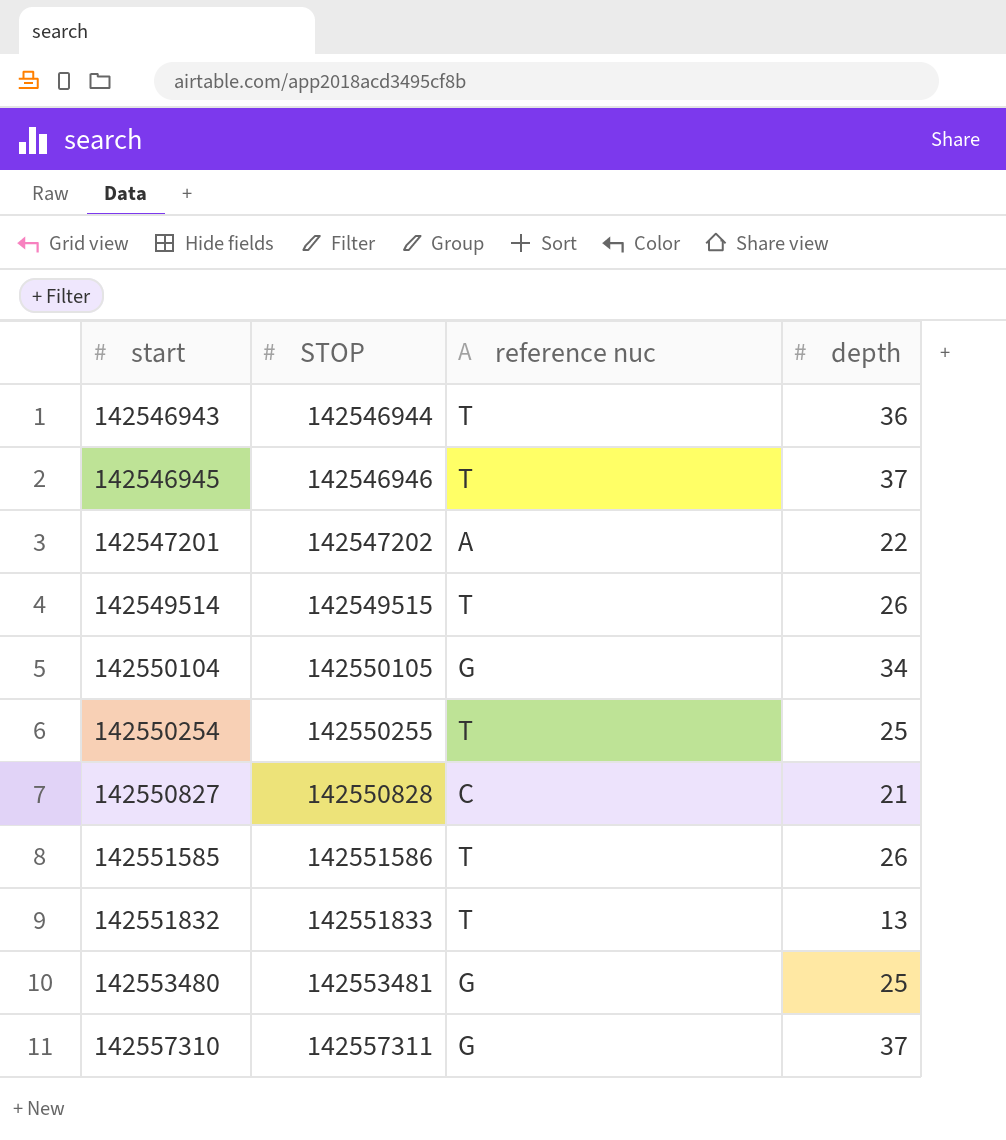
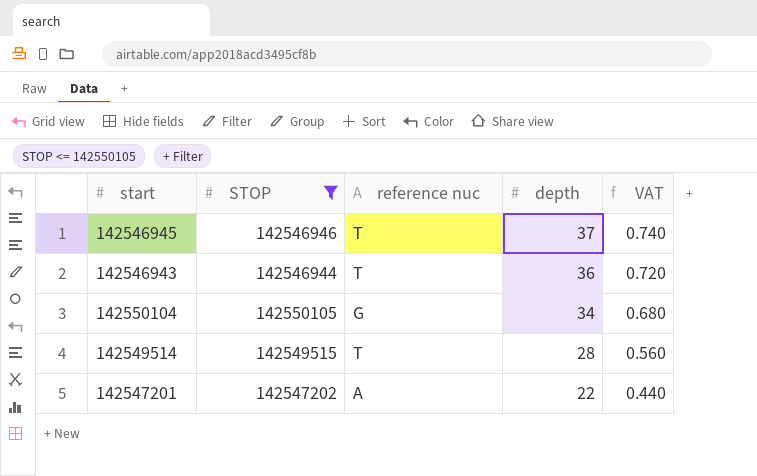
filter: none -> STOP <= 142550105
row order: start ascending -> depth descending
column VAT | formula: none -> [depth] * 0.02
142549514 | depth: 26 -> 28

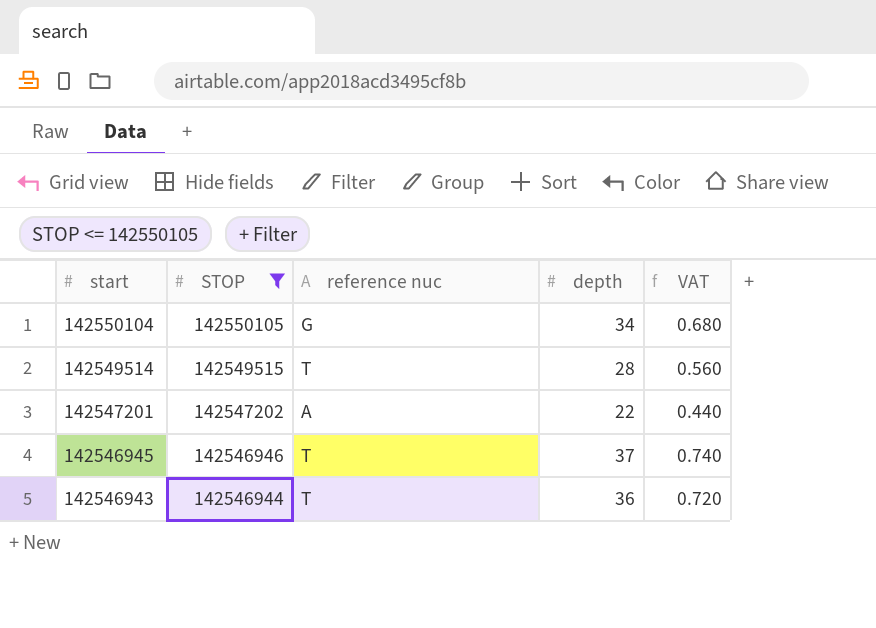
row order: depth descending -> start descending

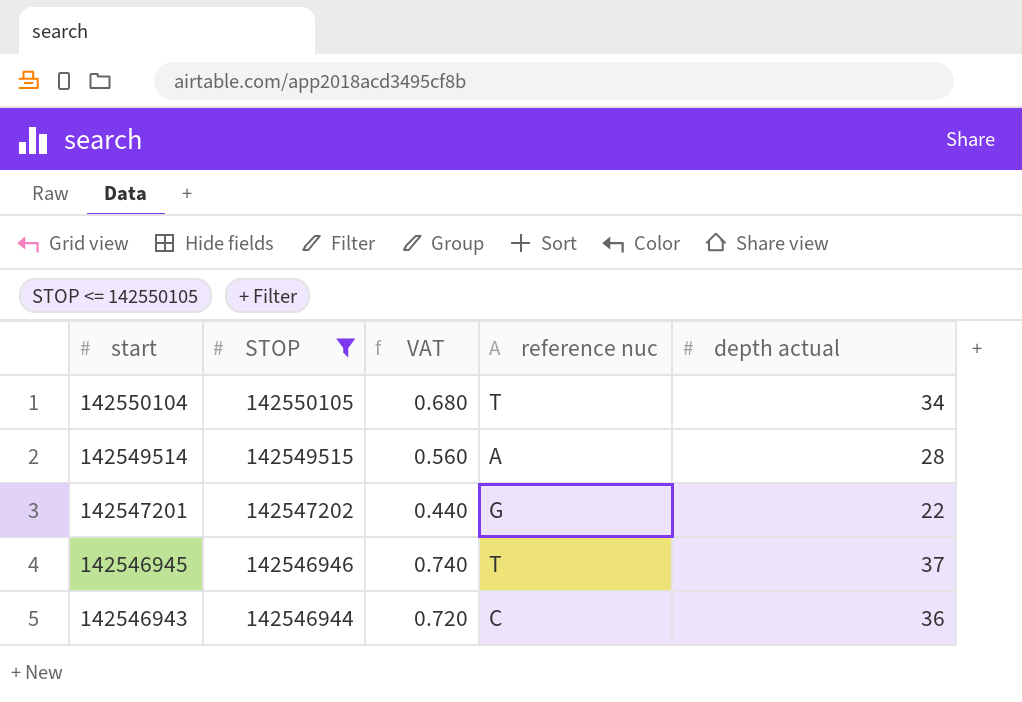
column VAT | position: 5 -> 3
column name: depth -> depth actual
142550104 | reference nuc: G -> T
142549514 | reference nuc: T -> A
142547201 | reference nuc: A -> G
142546943 | reference nuc: T -> C

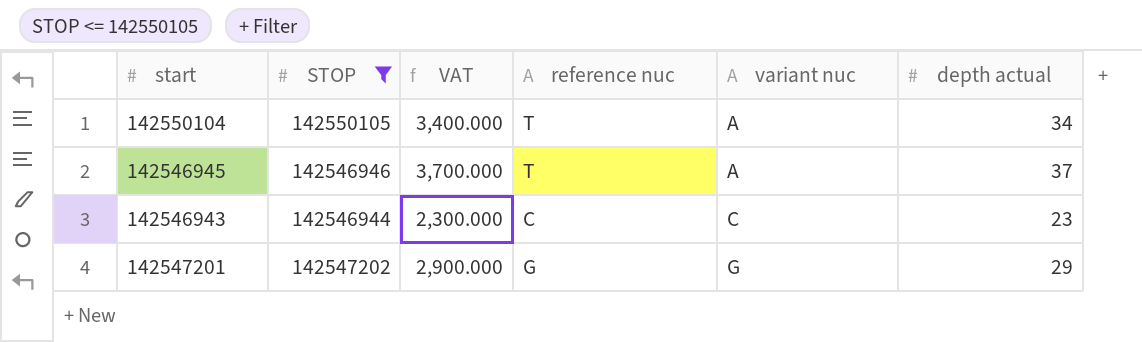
row order: start descending -> variant nuc ascending
column VAT | formula: [depth actual] * 0.02 -> [depth actual] * 100
column variant nuc | position: none -> 5
row 142549514: 142549515 | 0.560 | A | 28 -> none
142546943 | depth actual: 36 -> 23
142547201 | depth actual: 22 -> 29

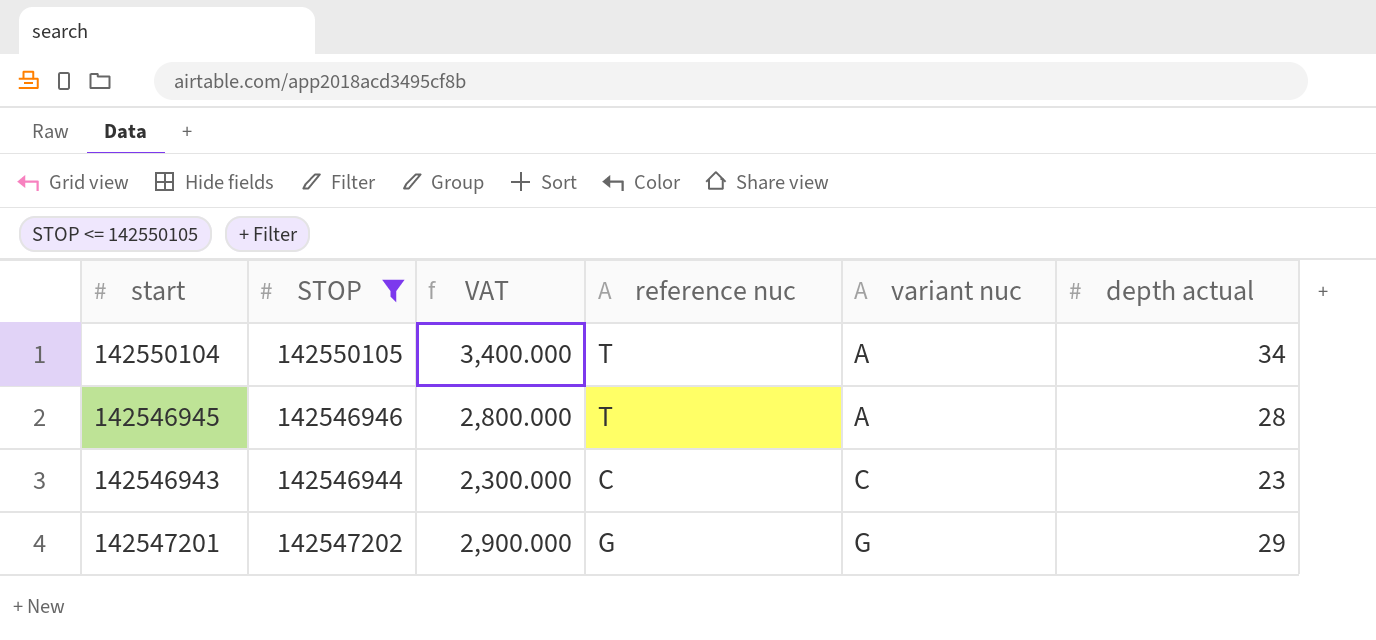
142546945 | VAT: 3,700.000 -> 2,800.000
142546945 | depth actual: 37 -> 28

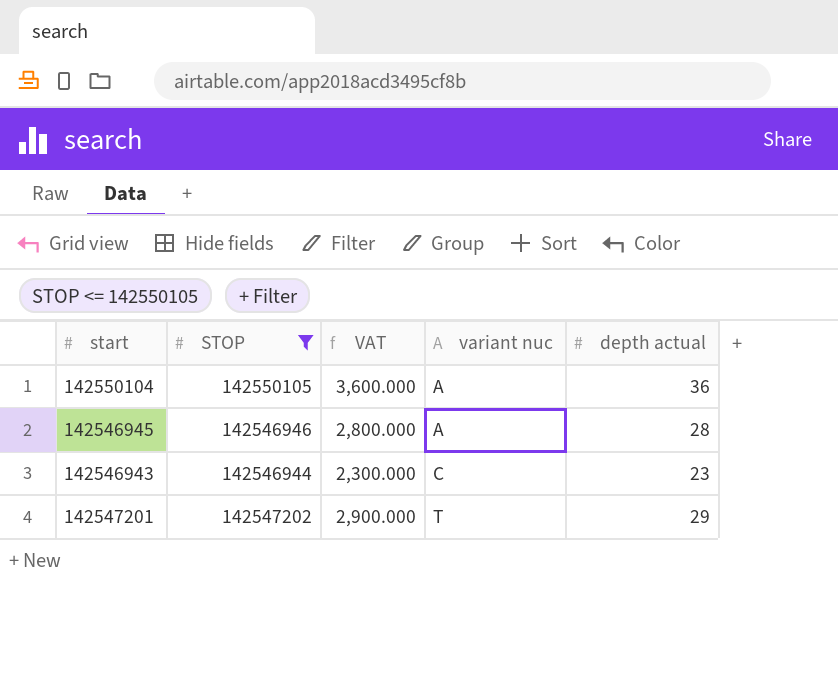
column reference nuc | position: 4 -> none
142550104 | VAT: 3,400.000 -> 3,600.000
142550104 | depth actual: 34 -> 36
142547201 | variant nuc: G -> T

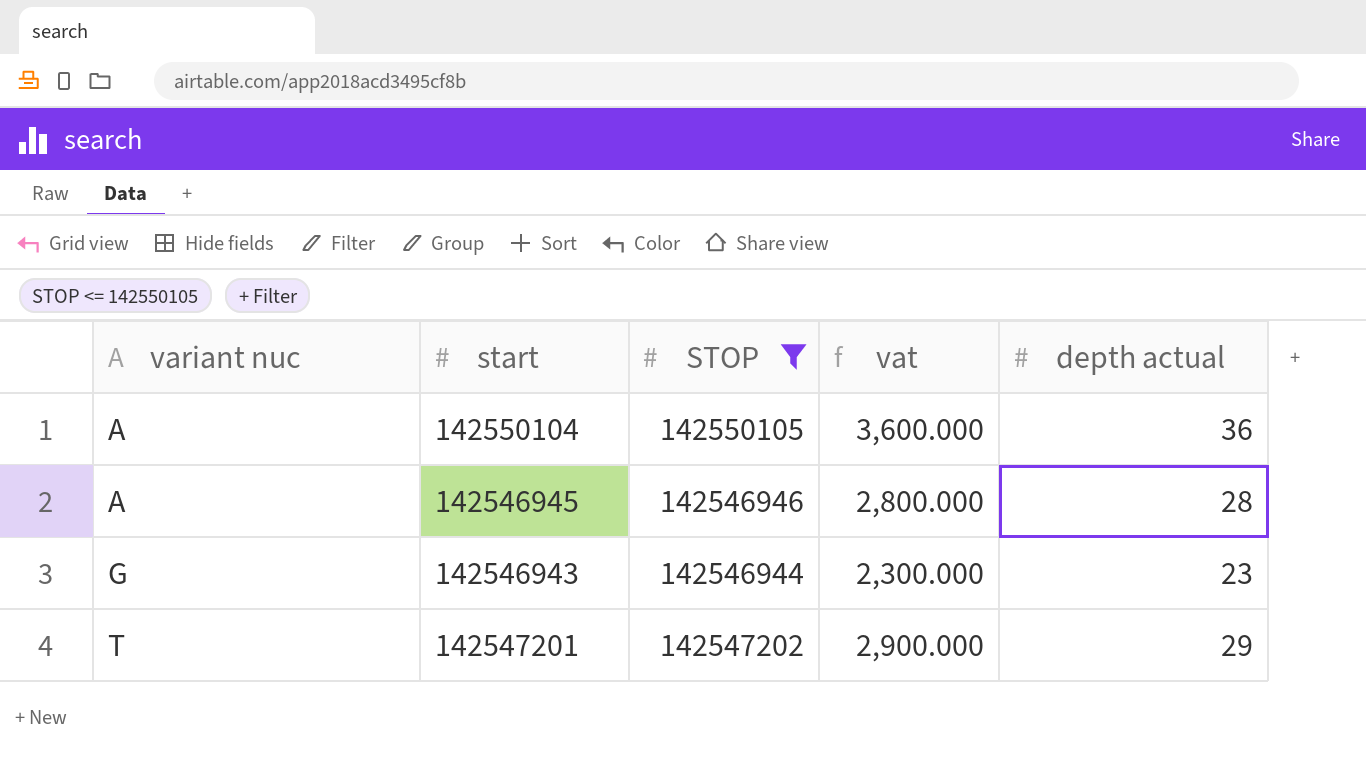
column variant nuc | position: 4 -> 1
column name: VAT -> vat
142546943 | variant nuc: C -> G

